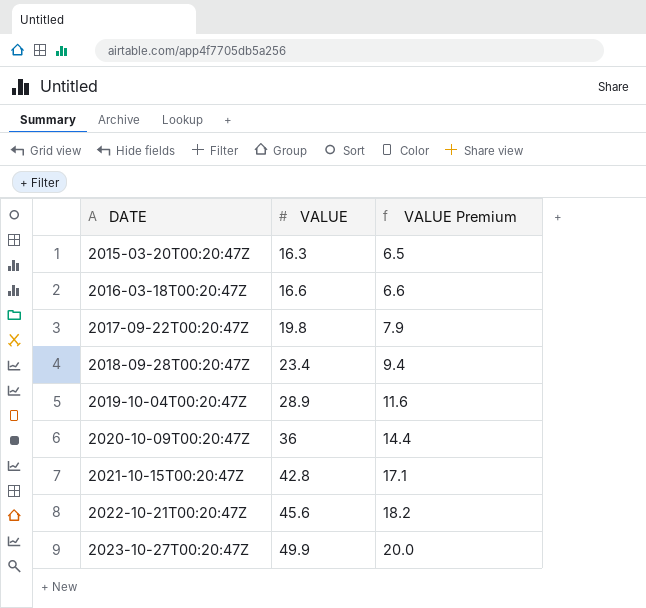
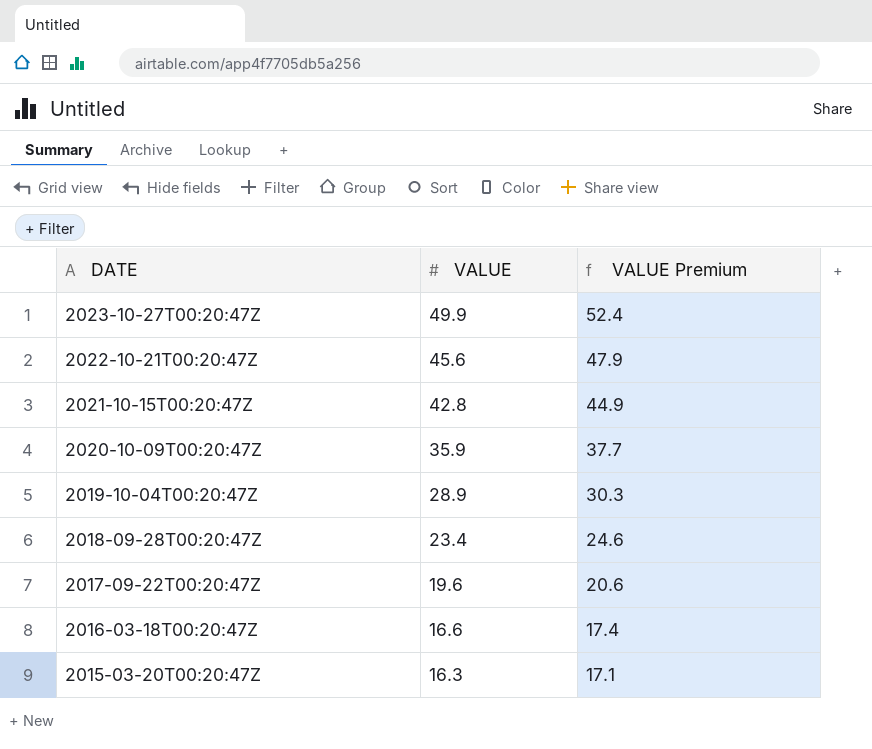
row order: DATE ascending -> DATE descending
column VALUE Premium | formula: [VALUE] * 0.4 -> [VALUE] * 1.05
2020-10-09T00:20:47Z | VALUE: 36 -> 35.9
2017-09-22T00:20:47Z | VALUE: 19.8 -> 19.6

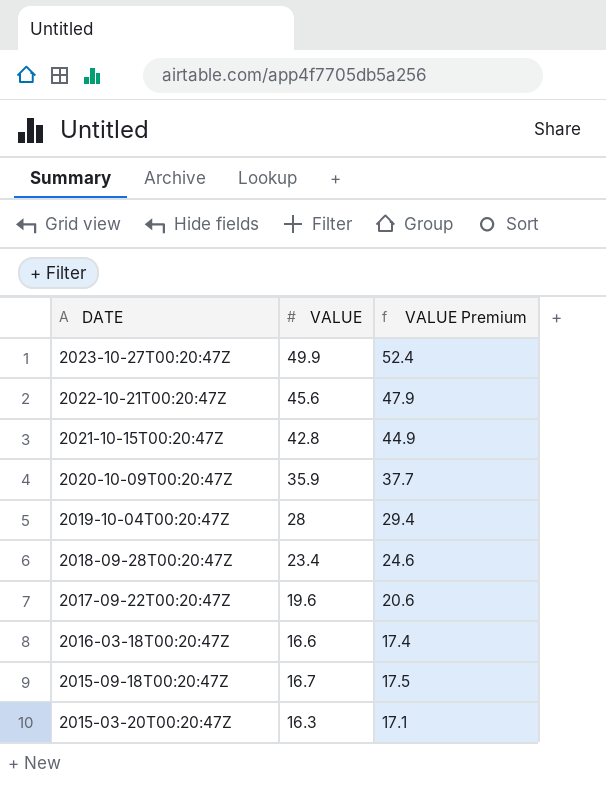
2019-10-04T00:20:47Z | VALUE: 28.9 -> 28
2019-10-04T00:20:47Z | VALUE Premium: 30.3 -> 29.4
row 2015-09-18T00:20:47Z: none -> 16.7 | 17.5

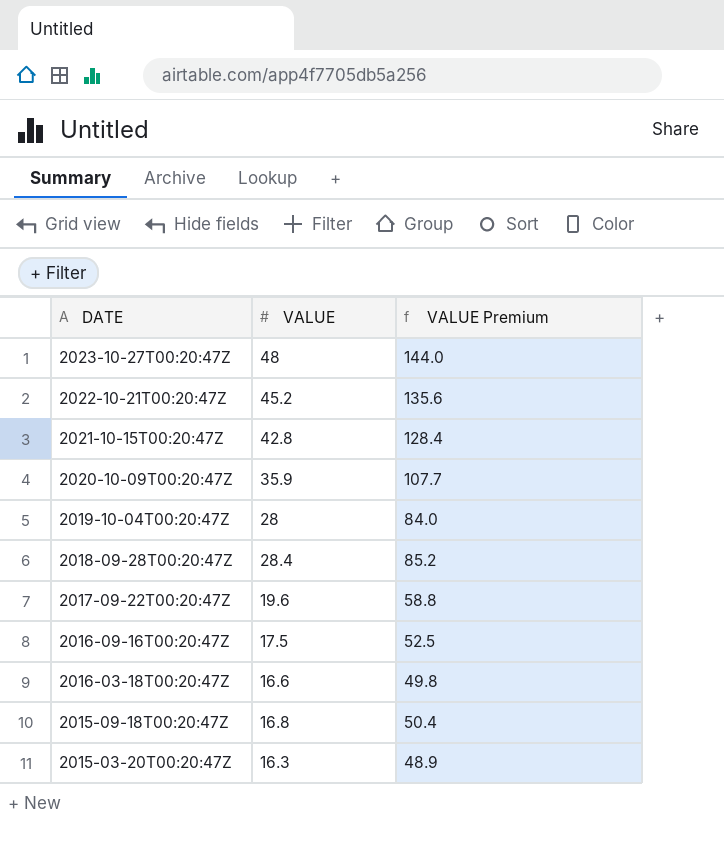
column VALUE Premium | formula: [VALUE] * 1.05 -> [VALUE] * 3
2023-10-27T00:20:47Z | VALUE: 49.9 -> 48
2022-10-21T00:20:47Z | VALUE: 45.6 -> 45.2
2018-09-28T00:20:47Z | VALUE: 23.4 -> 28.4
row 2016-09-16T00:20:47Z: none -> 17.5 | 52.5
2015-09-18T00:20:47Z | VALUE: 16.7 -> 16.8

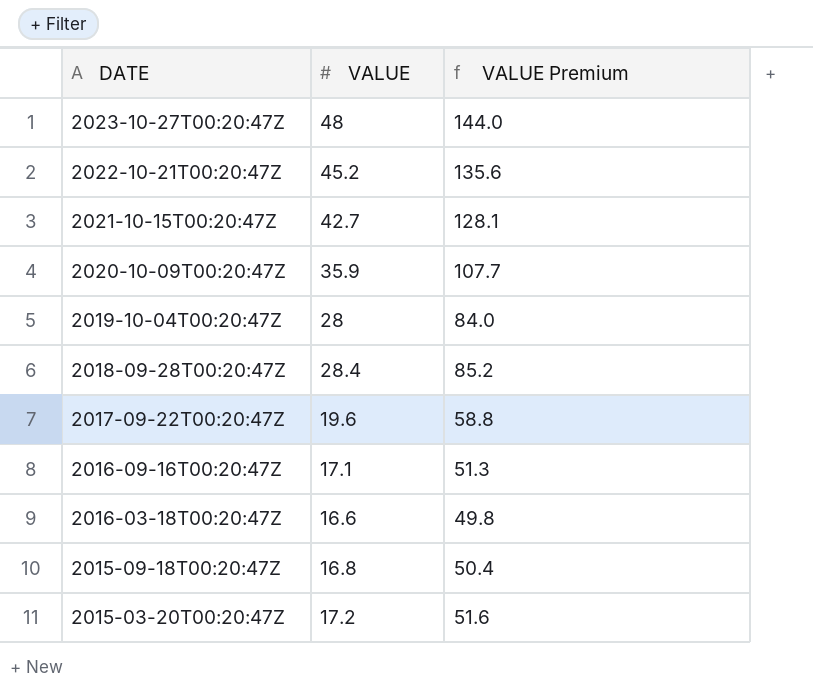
2021-10-15T00:20:47Z | VALUE: 42.8 -> 42.7
2021-10-15T00:20:47Z | VALUE Premium: 128.4 -> 128.1
2016-09-16T00:20:47Z | VALUE: 17.5 -> 17.1
2016-09-16T00:20:47Z | VALUE Premium: 52.5 -> 51.3
2015-03-20T00:20:47Z | VALUE: 16.3 -> 17.2
2015-03-20T00:20:47Z | VALUE Premium: 48.9 -> 51.6

